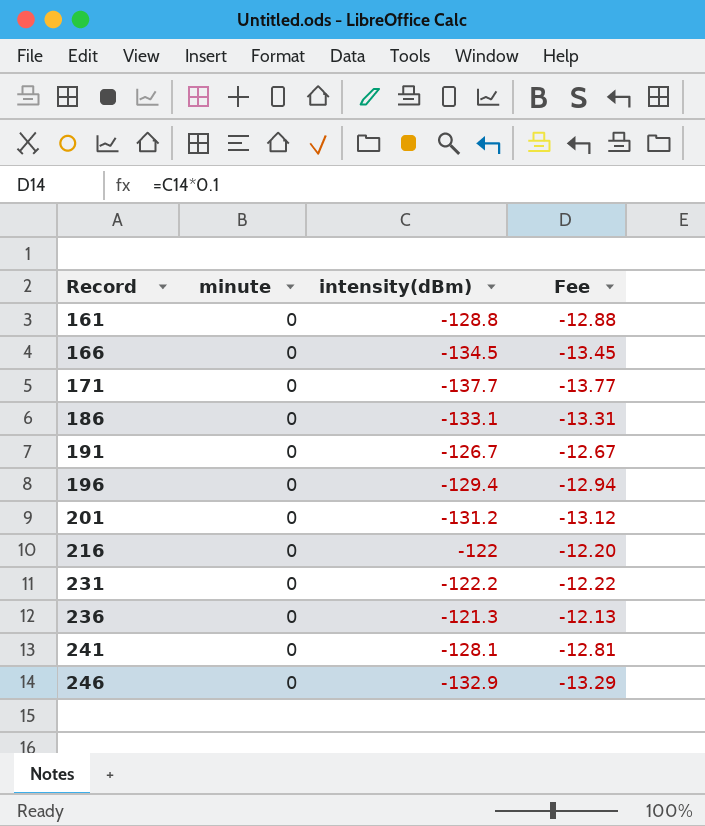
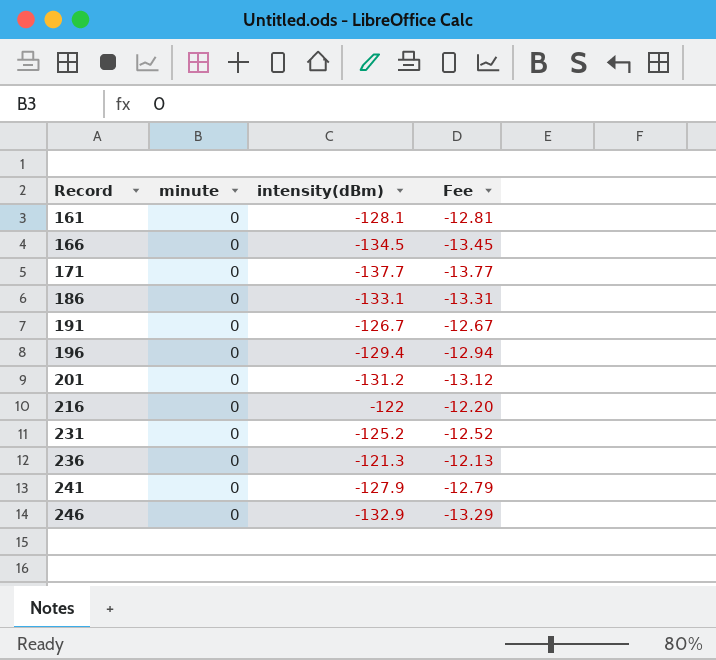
161 | intensity(dBm): -128.8 -> -128.1
161 | Fee: -12.88 -> -12.81
231 | intensity(dBm): -122.2 -> -125.2
231 | Fee: -12.22 -> -12.52
241 | intensity(dBm): -128.1 -> -127.9
241 | Fee: -12.81 -> -12.79

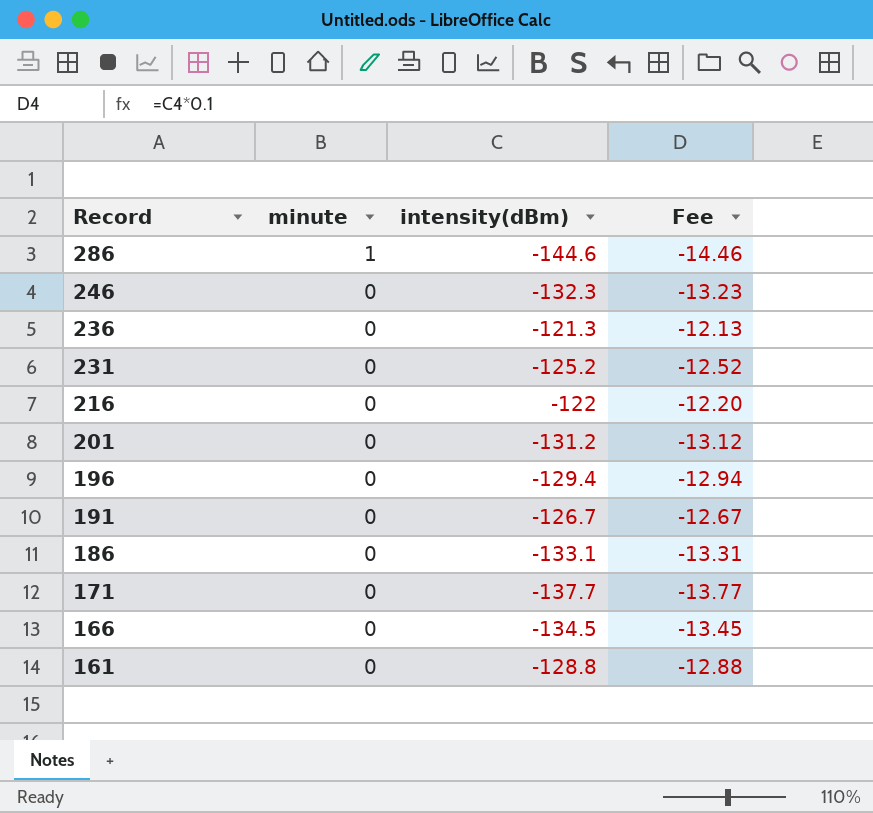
row order: Record ascending -> Record descending
row 241: 0 | -127.9 | -12.79 -> none
row 286: none -> 1 | -144.6 | -14.46
246 | intensity(dBm): -132.9 -> -132.3
246 | Fee: -13.29 -> -13.23
161 | intensity(dBm): -128.1 -> -128.8
161 | Fee: -12.81 -> -12.88

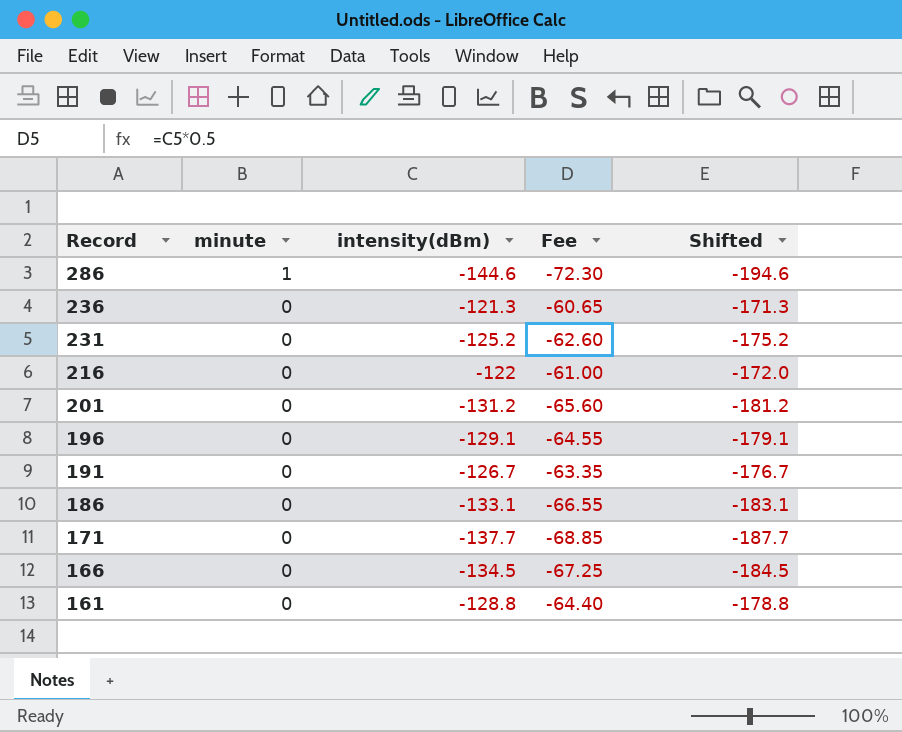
column Fee | formula: [intensity(dBm)] * 0.1 -> [intensity(dBm)] * 0.5
column Shifted | formula: none -> [intensity(dBm)] - 50
row 246: 0 | -132.3 | -13.23 -> none
196 | intensity(dBm): -129.4 -> -129.1

